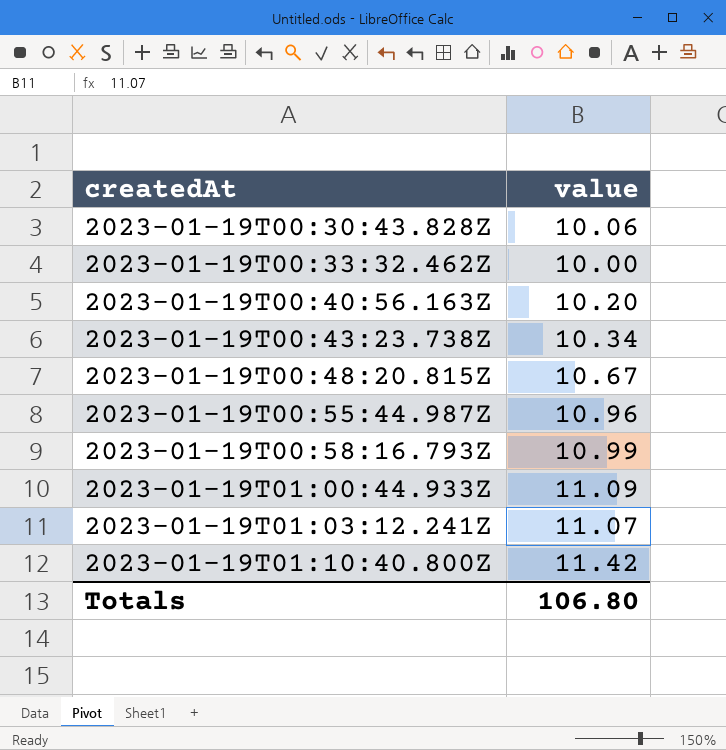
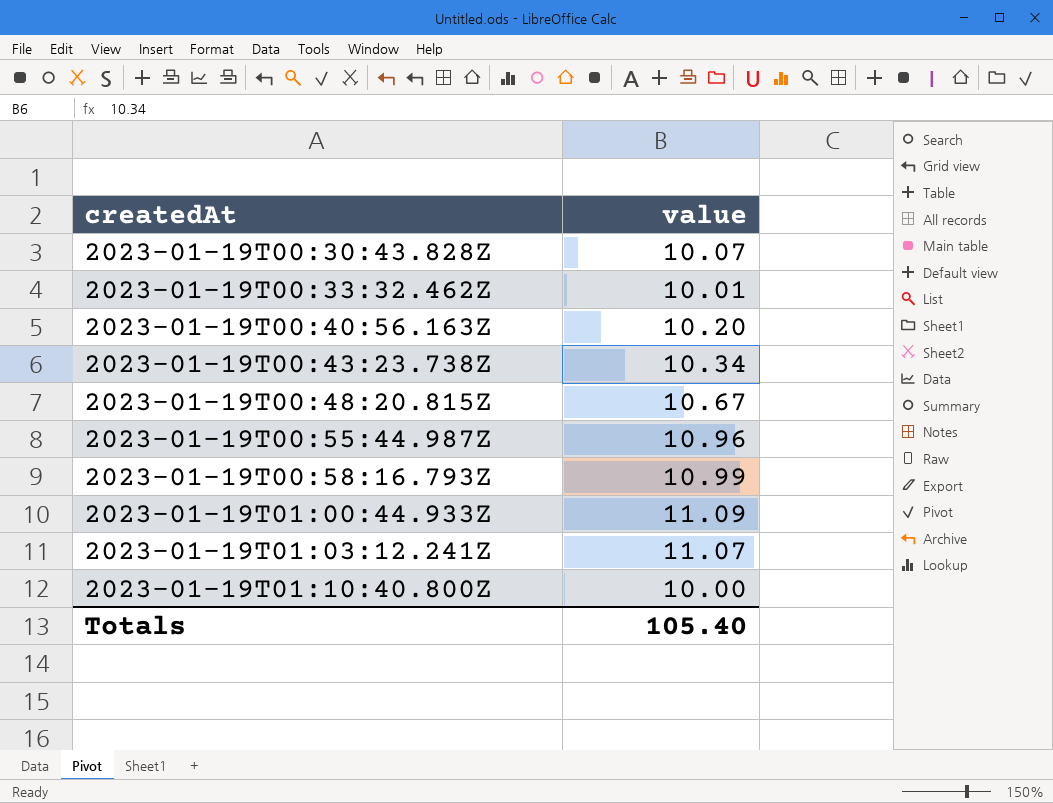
2023-01-19T00:30:43.828Z | value: 10.06 -> 10.07
2023-01-19T00:33:32.462Z | value: 10.00 -> 10.01
2023-01-19T01:10:40.800Z | value: 11.42 -> 10.00
Totals | value: 106.80 -> 105.40

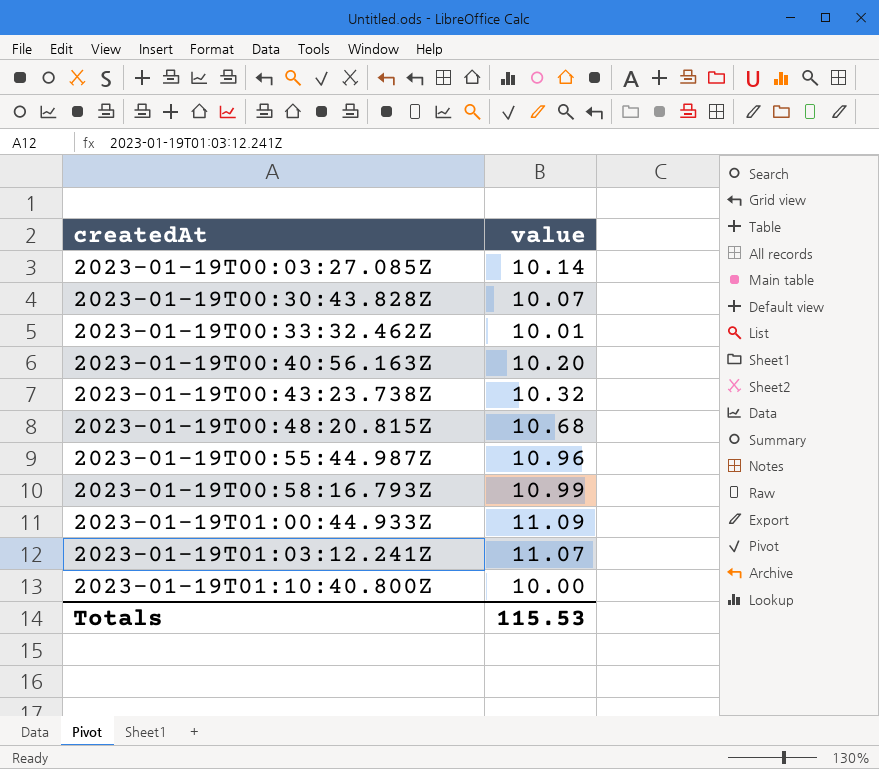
row 2023-01-19T00:03:27.085Z: none -> 10.14
2023-01-19T00:43:23.738Z | value: 10.34 -> 10.32
2023-01-19T00:48:20.815Z | value: 10.67 -> 10.68
Totals | value: 105.40 -> 115.53

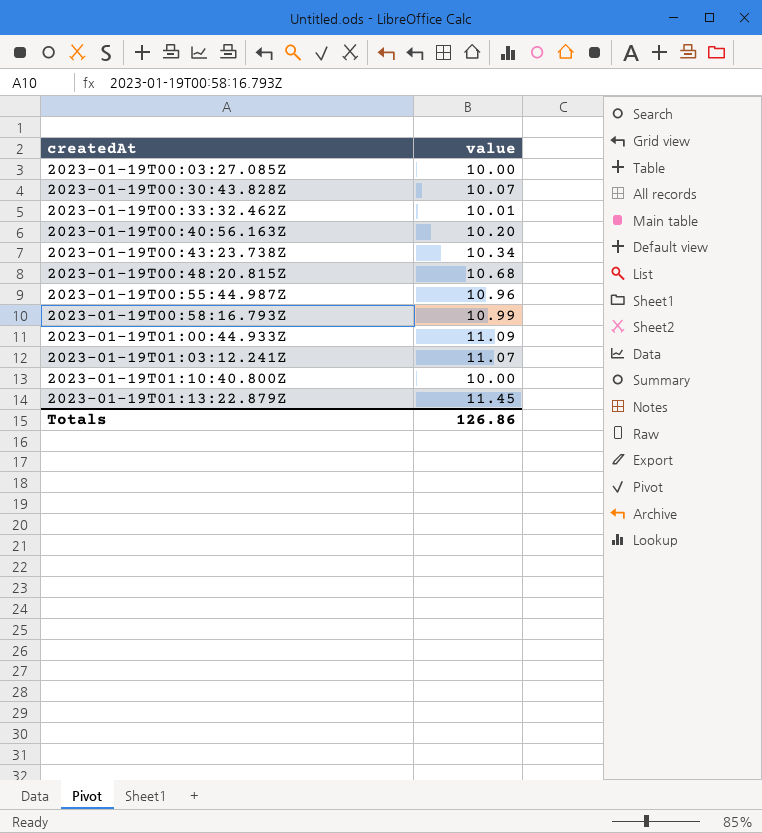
2023-01-19T00:03:27.085Z | value: 10.14 -> 10.00
2023-01-19T00:43:23.738Z | value: 10.32 -> 10.34
row 2023-01-19T01:13:22.879Z: none -> 11.45
Totals | value: 115.53 -> 126.86

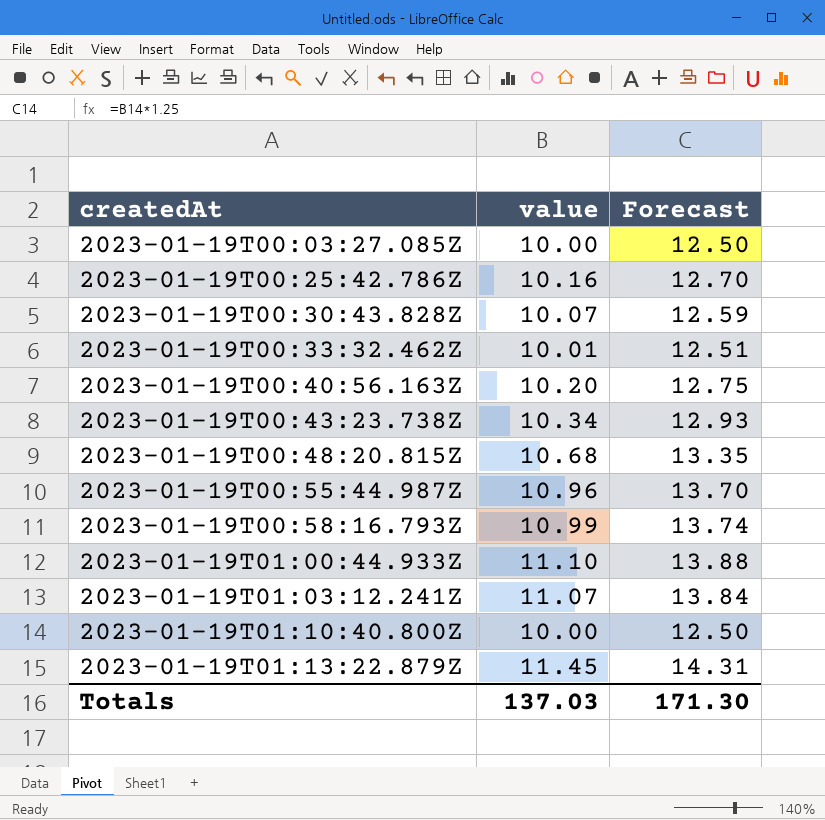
column Forecast | formula: none -> [value] * 1.25
row 2023-01-19T00:25:42.786Z: none -> 10.16 | 12.70
2023-01-19T01:00:44.933Z | value: 11.09 -> 11.10
Totals | value: 126.86 -> 137.03

